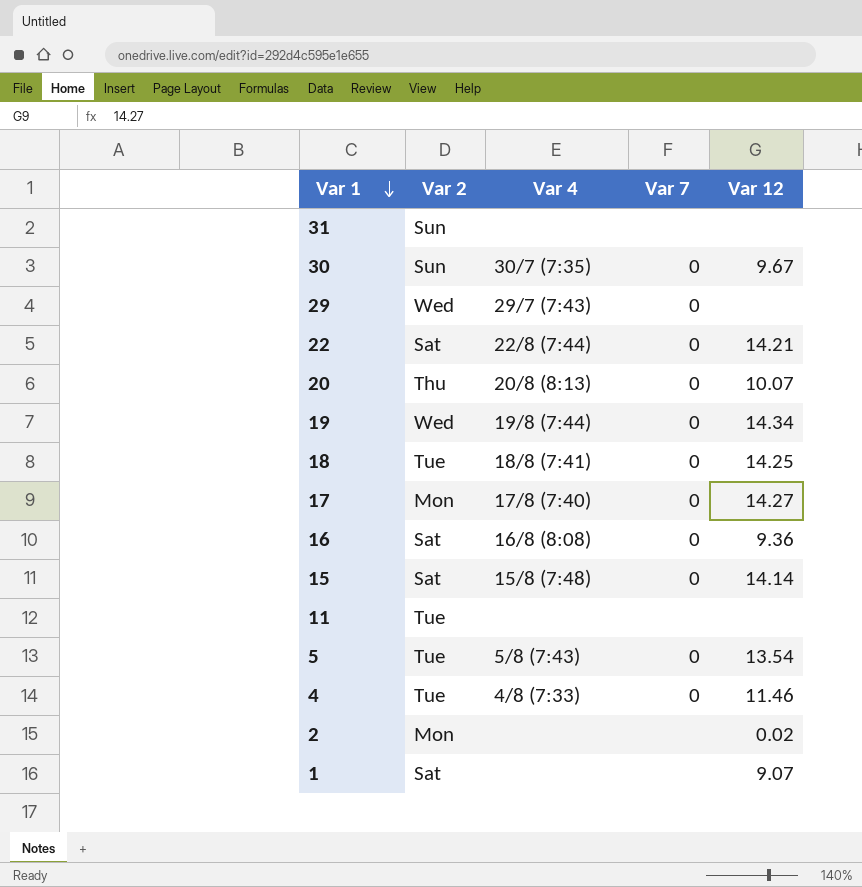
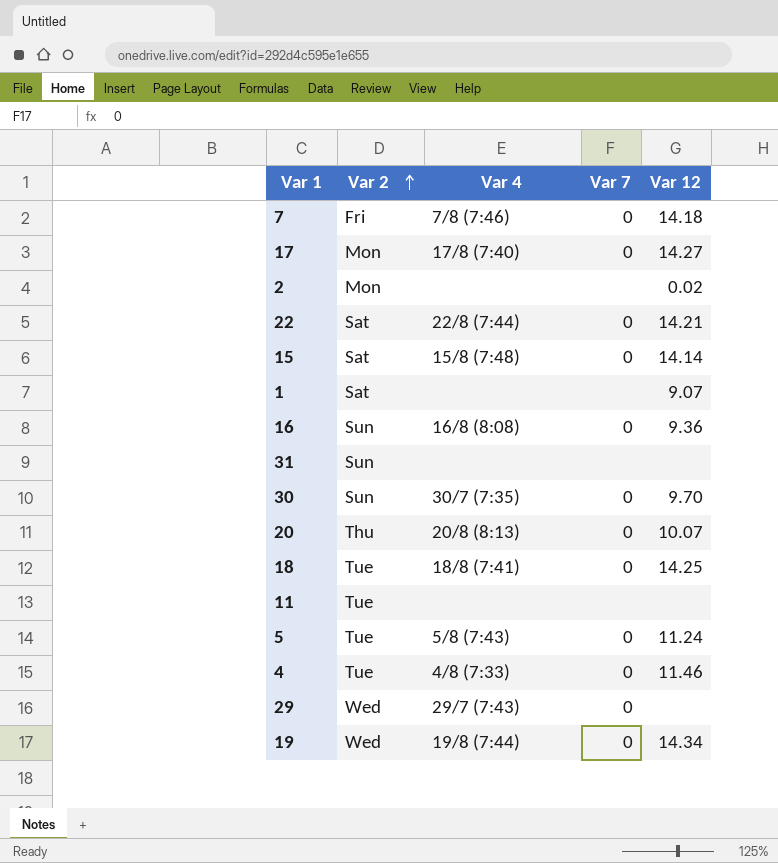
row order: Var 1 descending -> Var 2 ascending
row 7: none -> Fri | 7/8 (7:46) | 0 | 14.18
16 | Var 2: Sat -> Sun
30 | Var 12: 9.67 -> 9.70
5 | Var 12: 13.54 -> 11.24

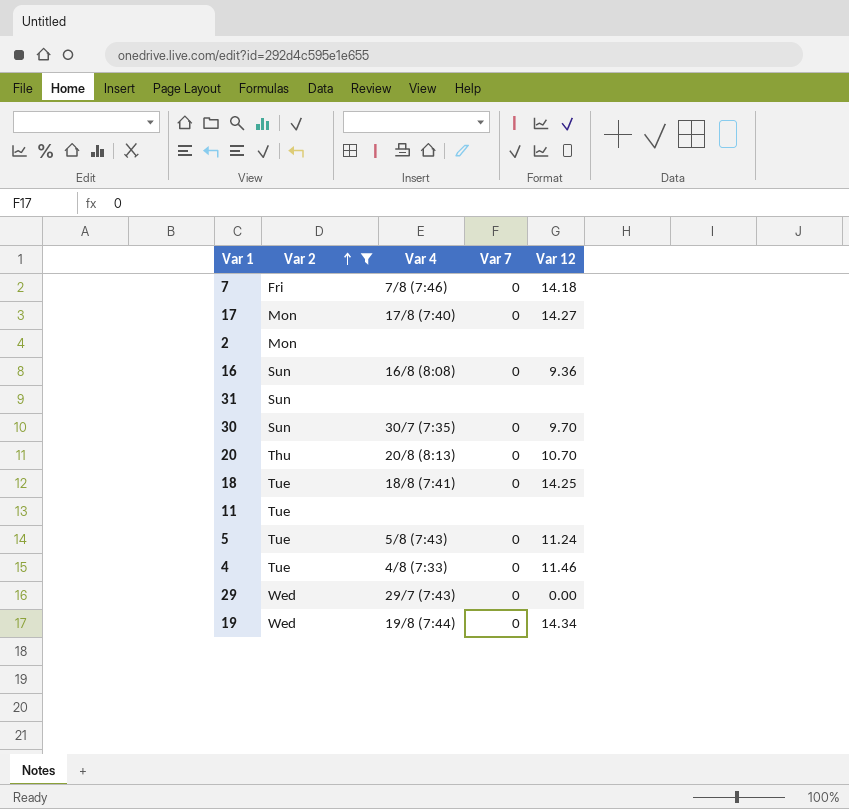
filter: none -> Var 2 != Sat
2 | Var 12: 0.02 -> none
20 | Var 12: 10.07 -> 10.70
29 | Var 12: none -> 0.00

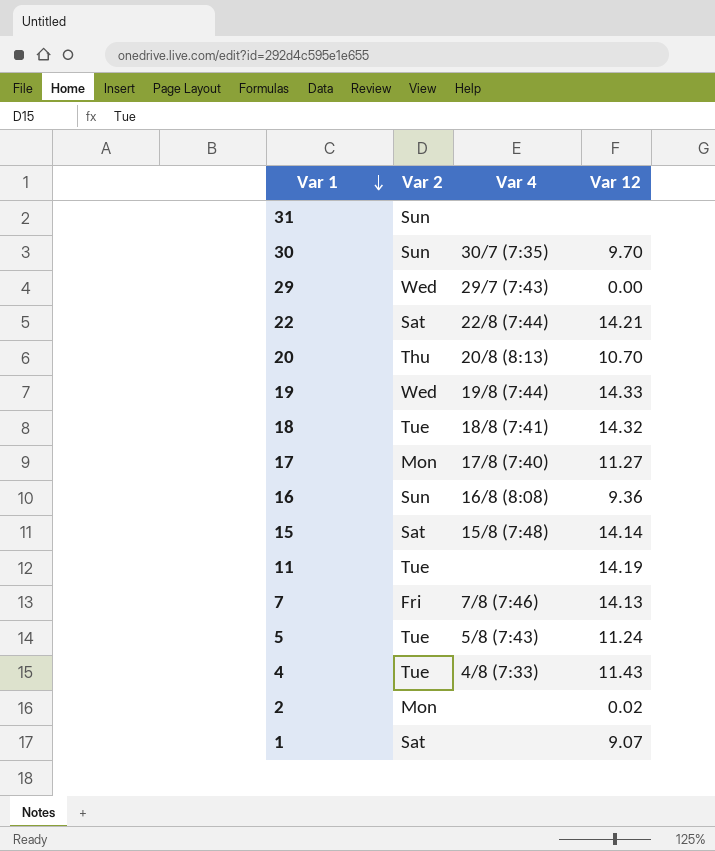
filter: Var 2 != Sat -> none
row order: Var 2 ascending -> Var 1 descending
column Var 7 | position: 4 -> none
19 | Var 12: 14.34 -> 14.33
18 | Var 12: 14.25 -> 14.32
17 | Var 12: 14.27 -> 11.27
11 | Var 12: none -> 14.19
7 | Var 12: 14.18 -> 14.13
4 | Var 12: 11.46 -> 11.43
2 | Var 12: none -> 0.02

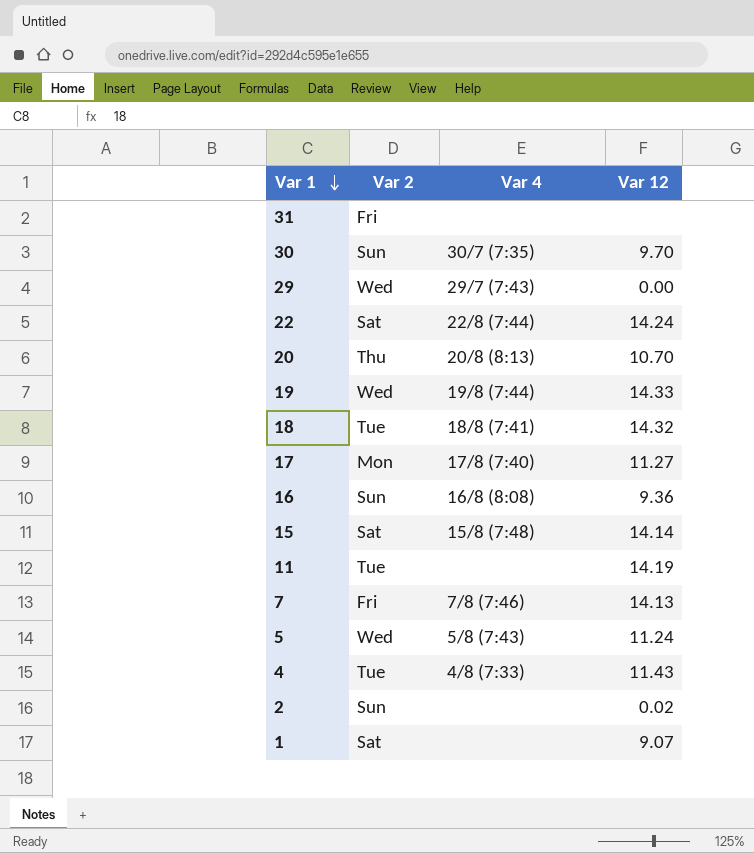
31 | Var 2: Sun -> Fri
22 | Var 12: 14.21 -> 14.24
5 | Var 2: Tue -> Wed
2 | Var 2: Mon -> Sun

